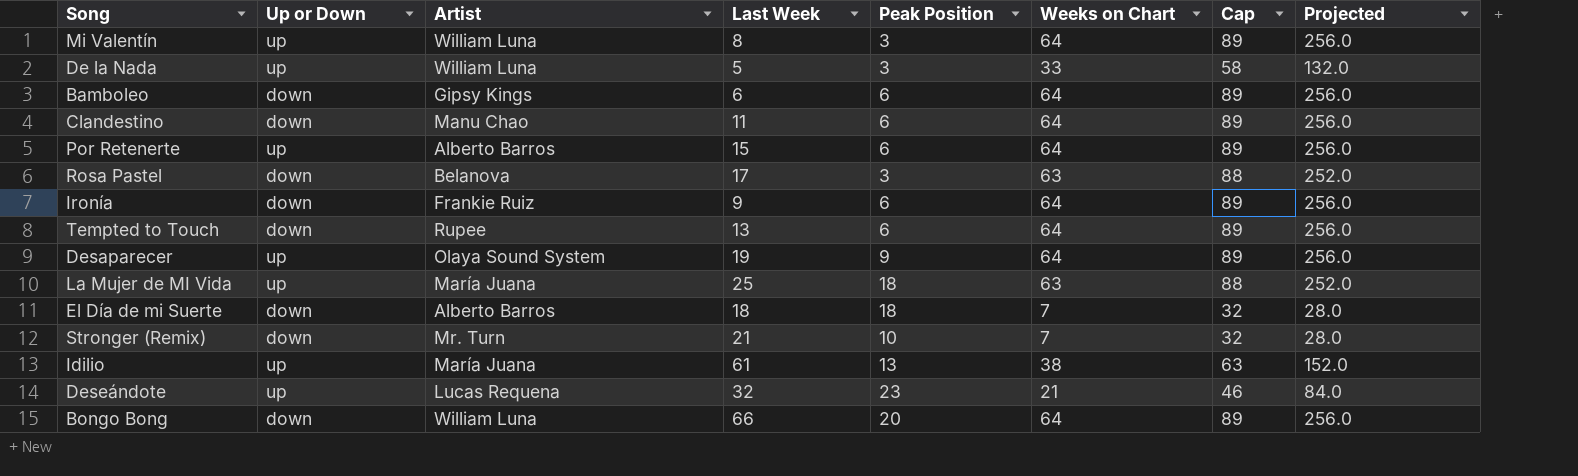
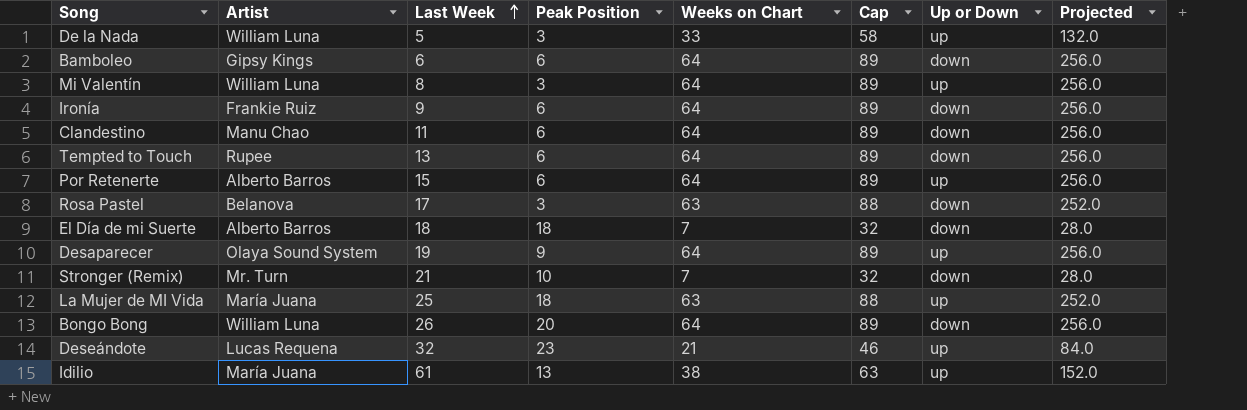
row order: none -> Last Week ascending
column Up or Down | position: 2 -> 7
Bongo Bong | Last Week: 66 -> 26

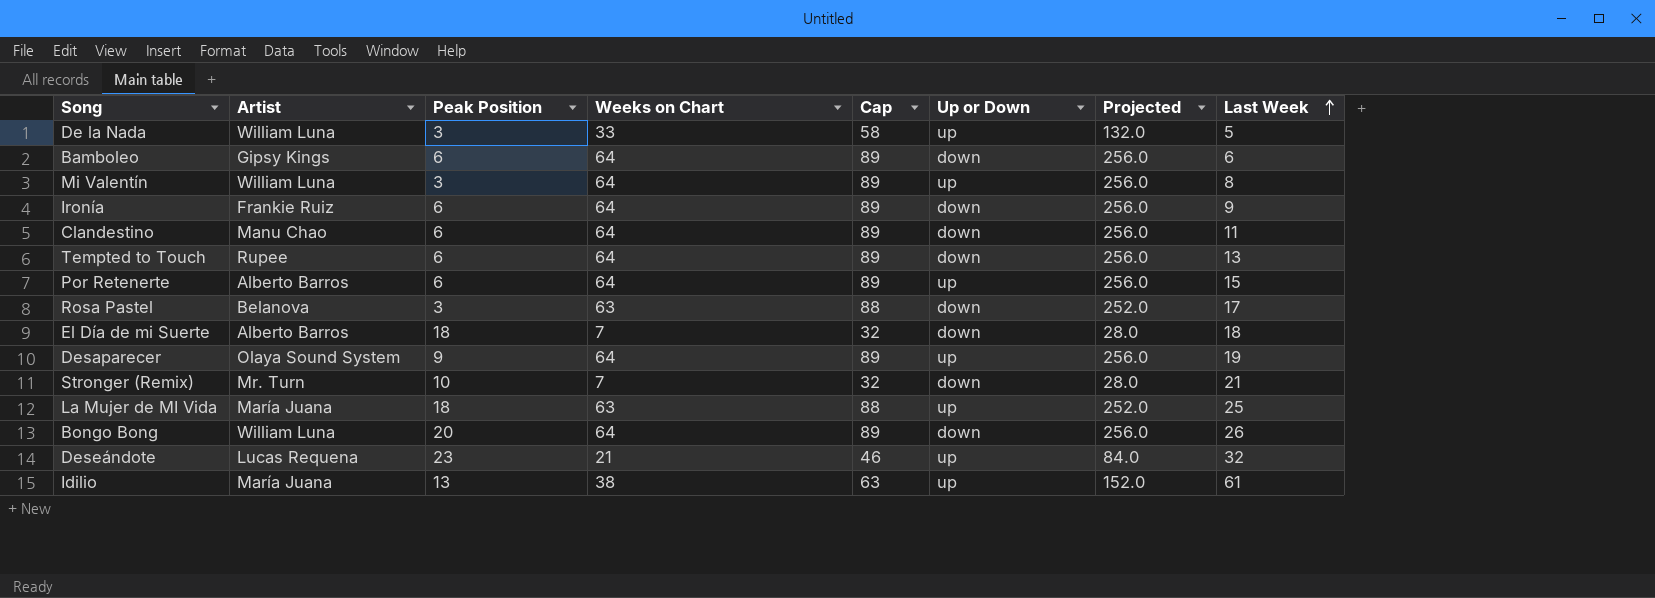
column Last Week | position: 3 -> 8

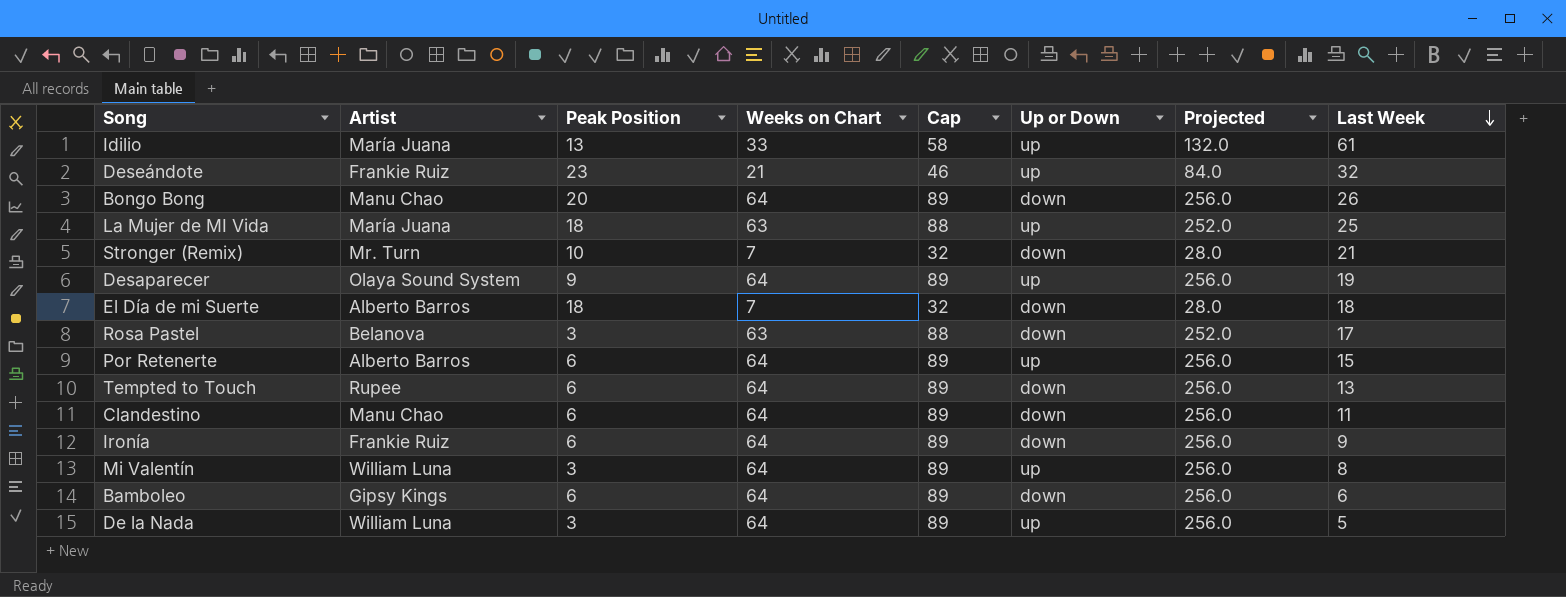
row order: Last Week ascending -> Last Week descending
Idilio | Weeks on Chart: 38 -> 33
Idilio | Cap: 63 -> 58
Idilio | Projected: 152.0 -> 132.0
Deseándote | Artist: Lucas Requena -> Frankie Ruiz
Bongo Bong | Artist: William Luna -> Manu Chao
De la Nada | Weeks on Chart: 33 -> 64
De la Nada | Cap: 58 -> 89
De la Nada | Projected: 132.0 -> 256.0

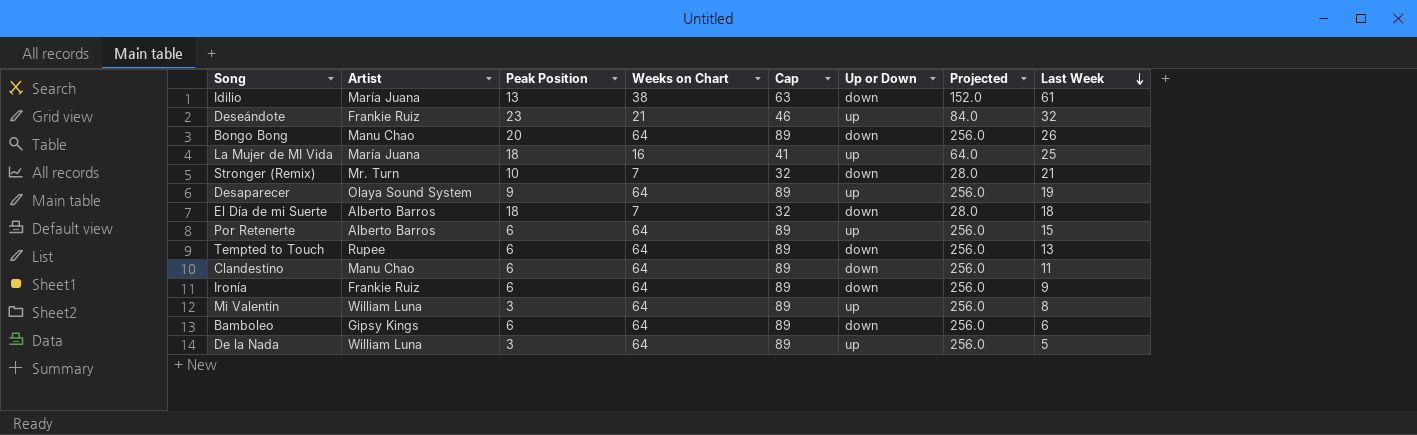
row Rosa Pastel: Belanova | 3 | 63 | 88 | down | 252.0 | 17 -> none
Idilio | Weeks on Chart: 33 -> 38
Idilio | Cap: 58 -> 63
Idilio | Up or Down: up -> down
Idilio | Projected: 132.0 -> 152.0
La Mujer de MI Vida | Weeks on Chart: 63 -> 16
La Mujer de MI Vida | Cap: 88 -> 41
La Mujer de MI Vida | Projected: 252.0 -> 64.0

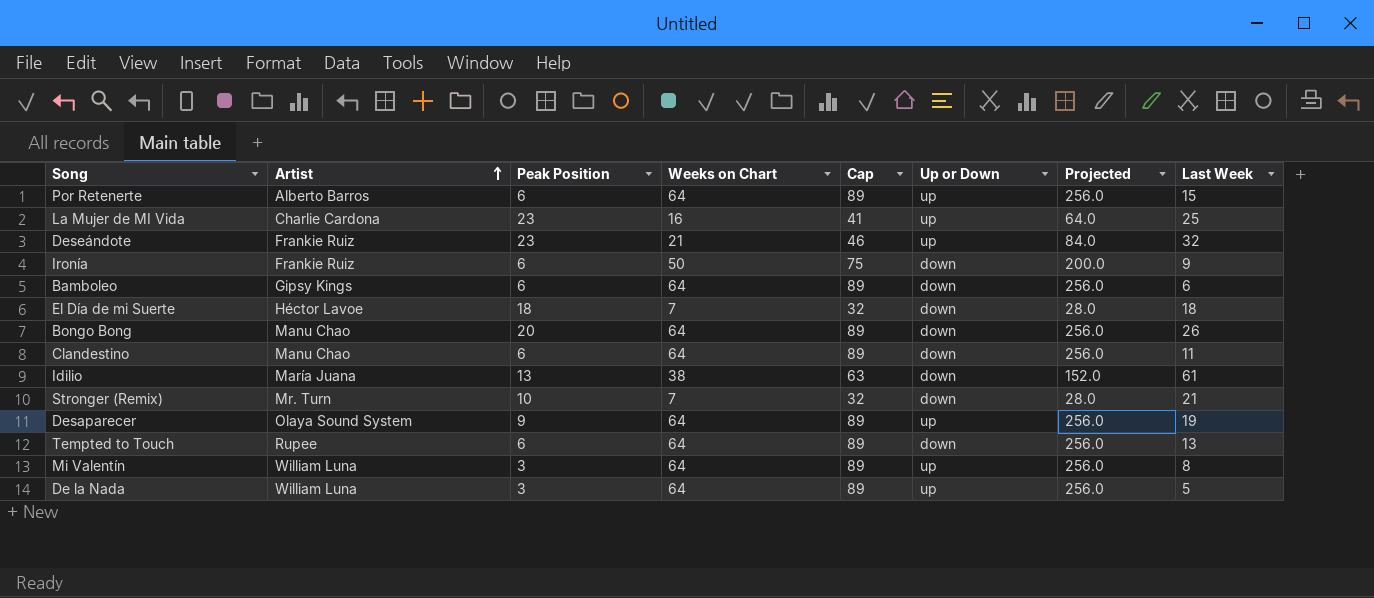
row order: Last Week descending -> Artist ascending
La Mujer de MI Vida | Artist: María Juana -> Charlie Cardona
La Mujer de MI Vida | Peak Position: 18 -> 23
Ironía | Weeks on Chart: 64 -> 50
Ironía | Cap: 89 -> 75
Ironía | Projected: 256.0 -> 200.0
El Día de mi Suerte | Artist: Alberto Barros -> Héctor Lavoe

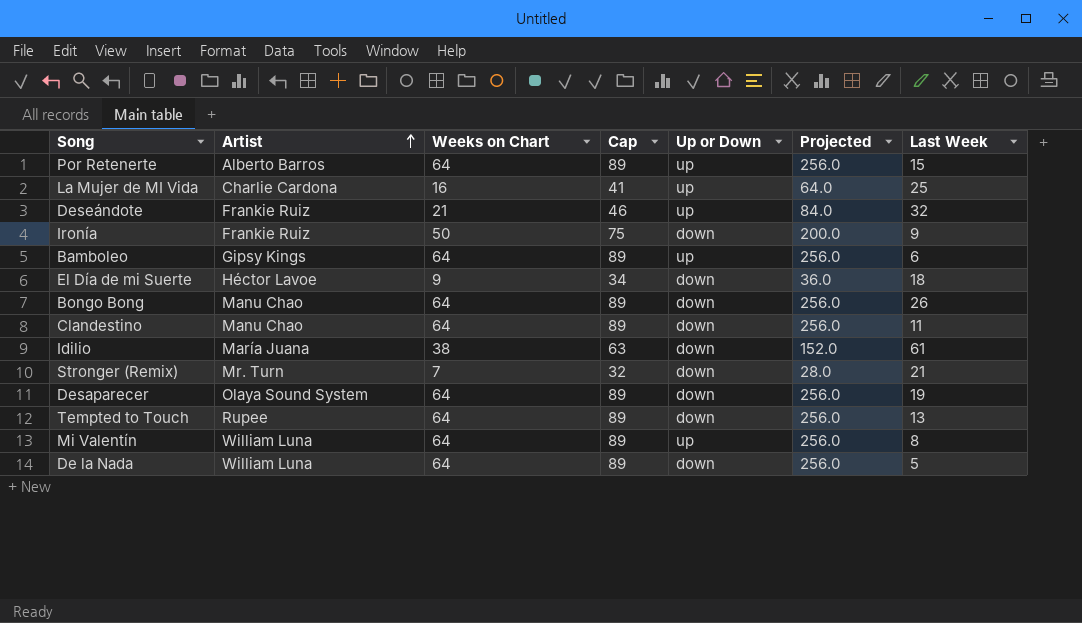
column Peak Position | position: 3 -> none
Bamboleo | Up or Down: down -> up
El Día de mi Suerte | Weeks on Chart: 7 -> 9
El Día de mi Suerte | Cap: 32 -> 34
El Día de mi Suerte | Projected: 28.0 -> 36.0
Desaparecer | Up or Down: up -> down
De la Nada | Up or Down: up -> down

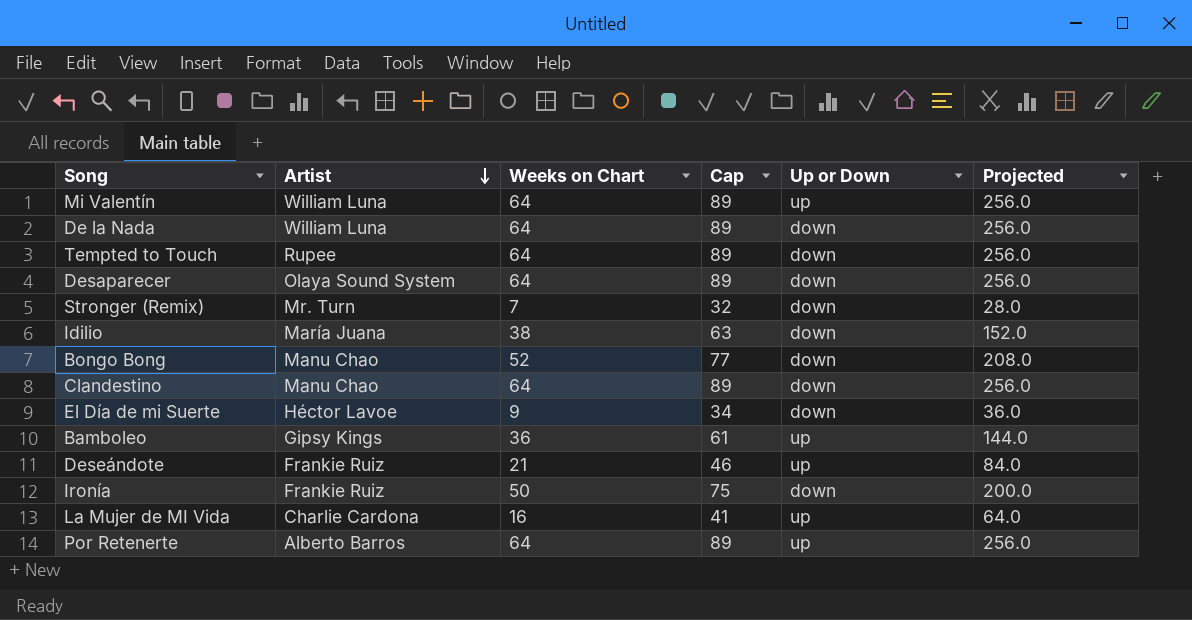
row order: Artist ascending -> Artist descending
column Last Week | position: 7 -> none
Bongo Bong | Weeks on Chart: 64 -> 52
Bongo Bong | Cap: 89 -> 77
Bongo Bong | Projected: 256.0 -> 208.0
Bamboleo | Weeks on Chart: 64 -> 36
Bamboleo | Cap: 89 -> 61
Bamboleo | Projected: 256.0 -> 144.0

